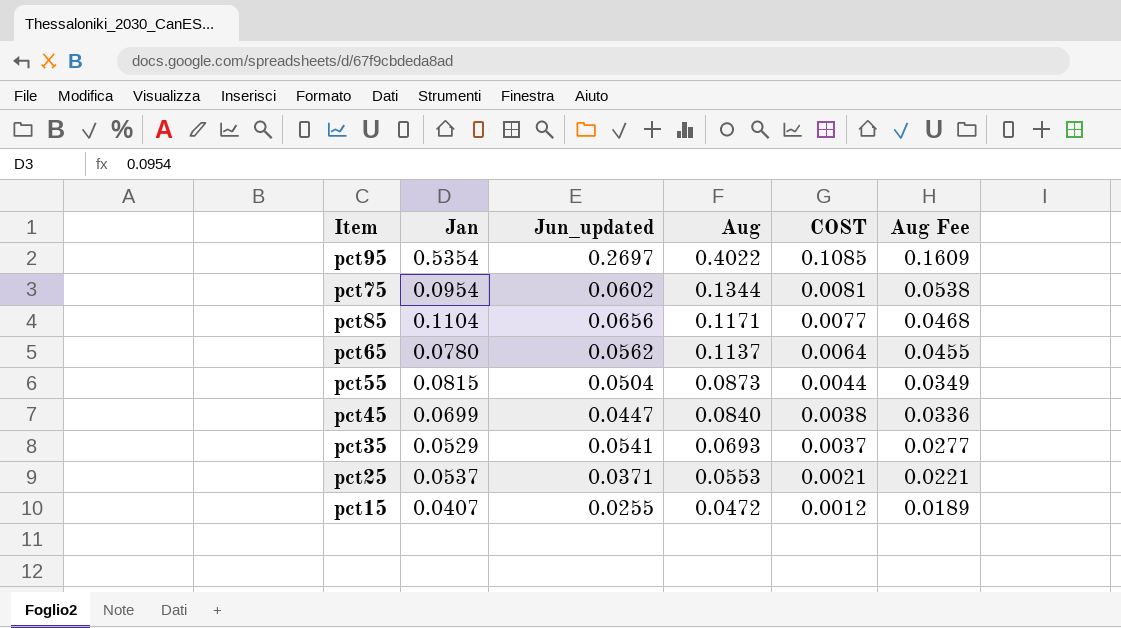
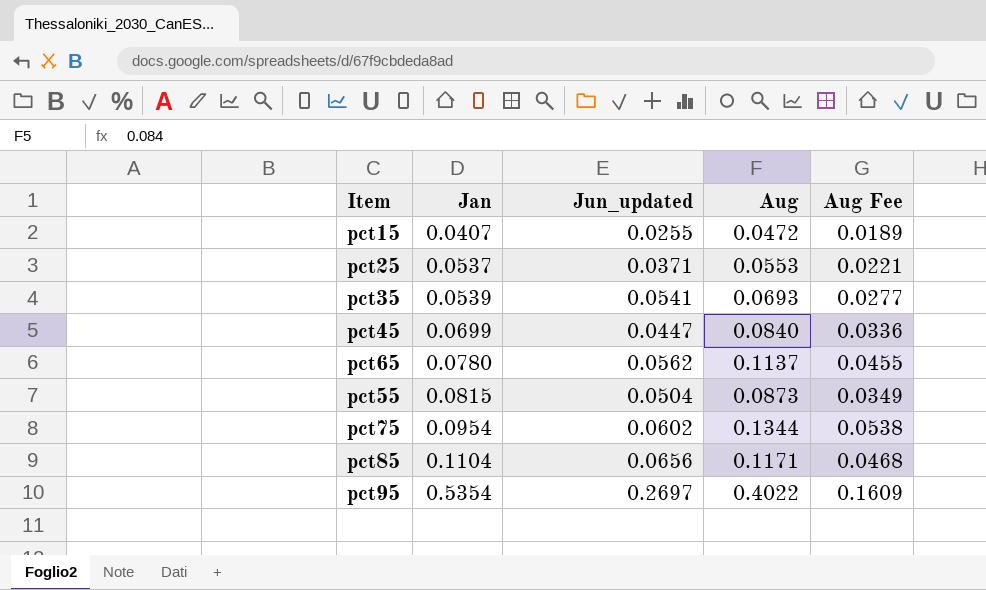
row order: Aug descending -> Jan ascending
column COST | formula: [Jun_updated] * [Aug] -> none
pct35 | Jan: 0.0529 -> 0.0539

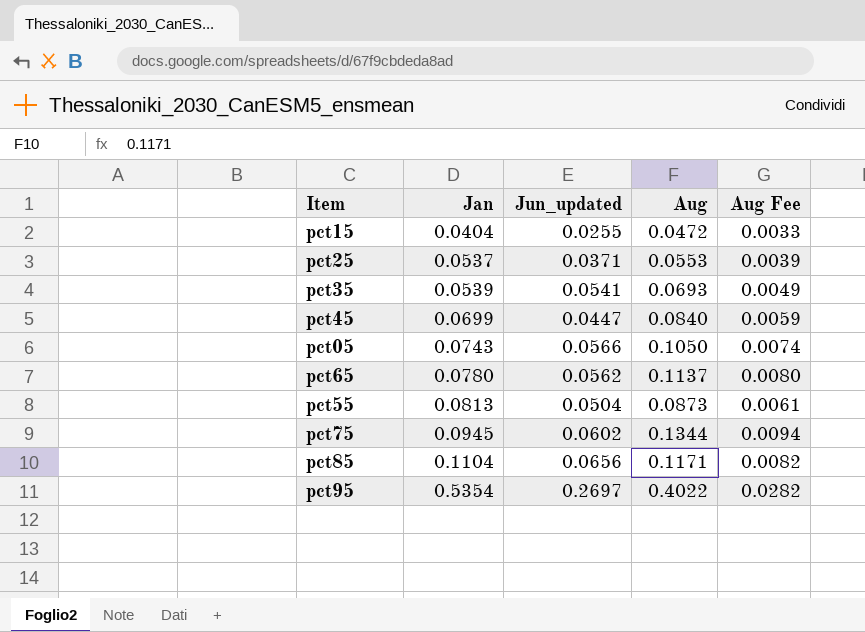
column Aug Fee | formula: [Aug] * 0.4 -> [Aug] * 0.07
pct15 | Jan: 0.0407 -> 0.0404
row pct05: none -> 0.0743 | 0.0566 | 0.1050 | 0.0074
pct55 | Jan: 0.0815 -> 0.0813
pct75 | Jan: 0.0954 -> 0.0945

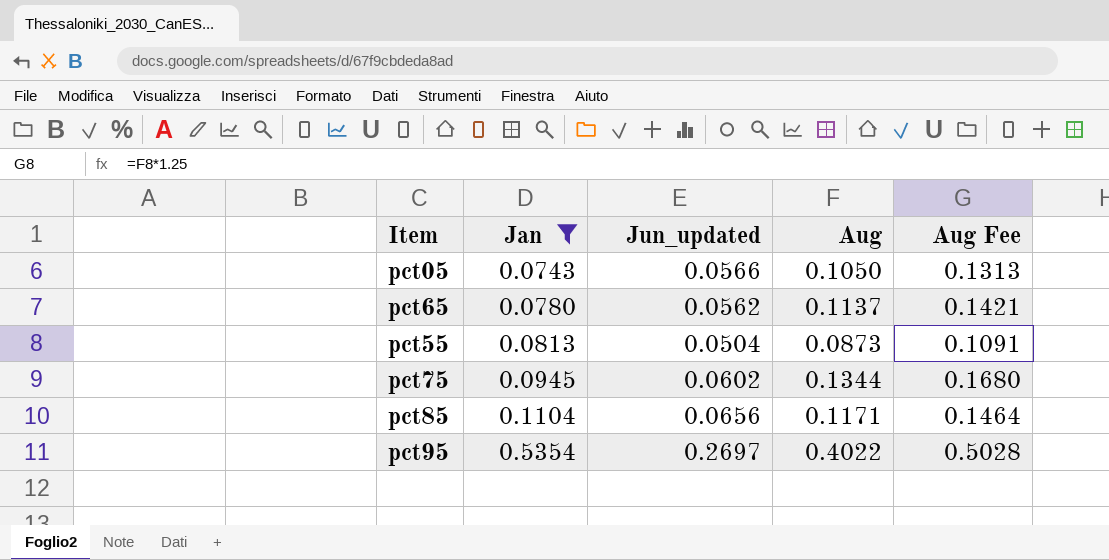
filter: none -> Jan >= 0.0743
column Aug Fee | formula: [Aug] * 0.07 -> [Aug] * 1.25

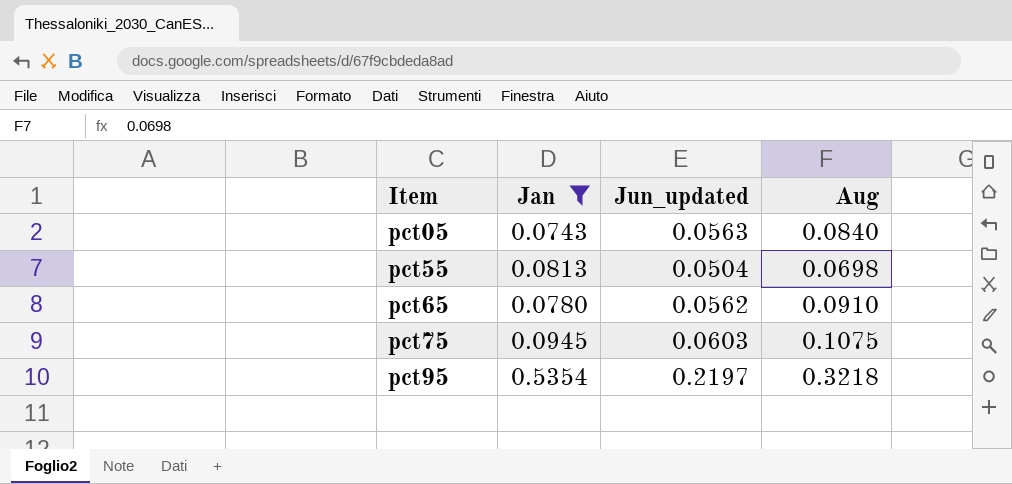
row order: Jan ascending -> Item ascending
column Aug Fee | formula: [Aug] * 1.25 -> none
row pct85: 0.1104 | 0.0656 | 0.1171 | 0.1464 -> none
pct05 | Jun_updated: 0.0566 -> 0.0563
pct05 | Aug: 0.1050 -> 0.0840
pct55 | Aug: 0.0873 -> 0.0698
pct65 | Aug: 0.1137 -> 0.0910
pct75 | Jun_updated: 0.0602 -> 0.0603
pct75 | Aug: 0.1344 -> 0.1075
pct95 | Jun_updated: 0.2697 -> 0.2197
pct95 | Aug: 0.4022 -> 0.3218

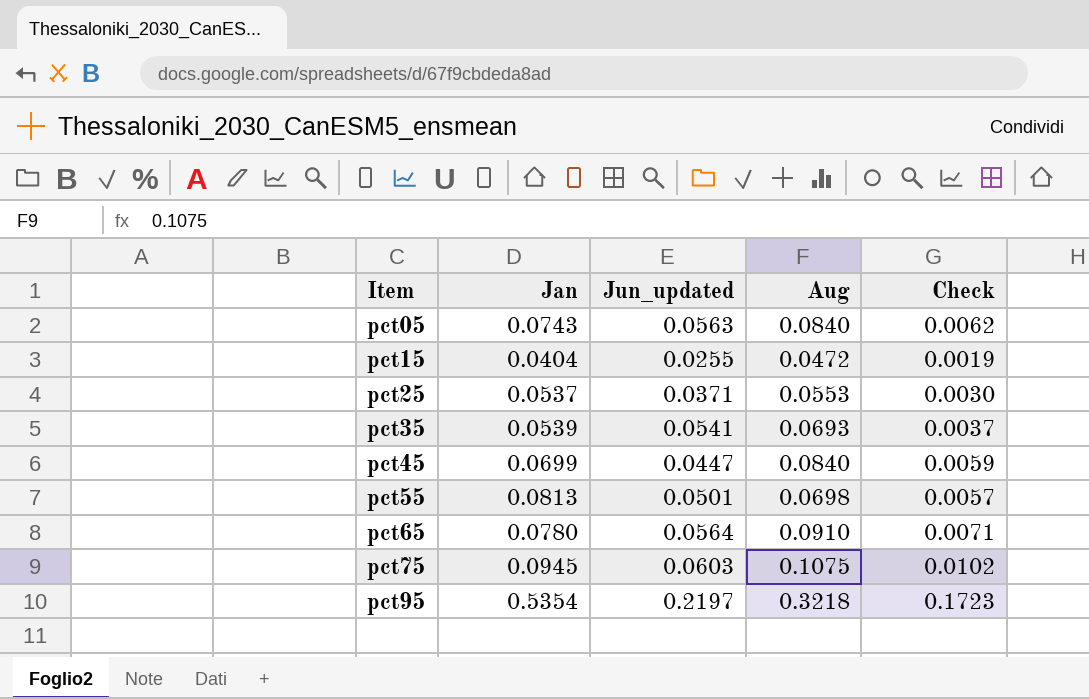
filter: Jan >= 0.0743 -> none
column Check | formula: none -> [Jan] * [Aug]
pct55 | Jun_updated: 0.0504 -> 0.0501
pct65 | Jun_updated: 0.0562 -> 0.0564

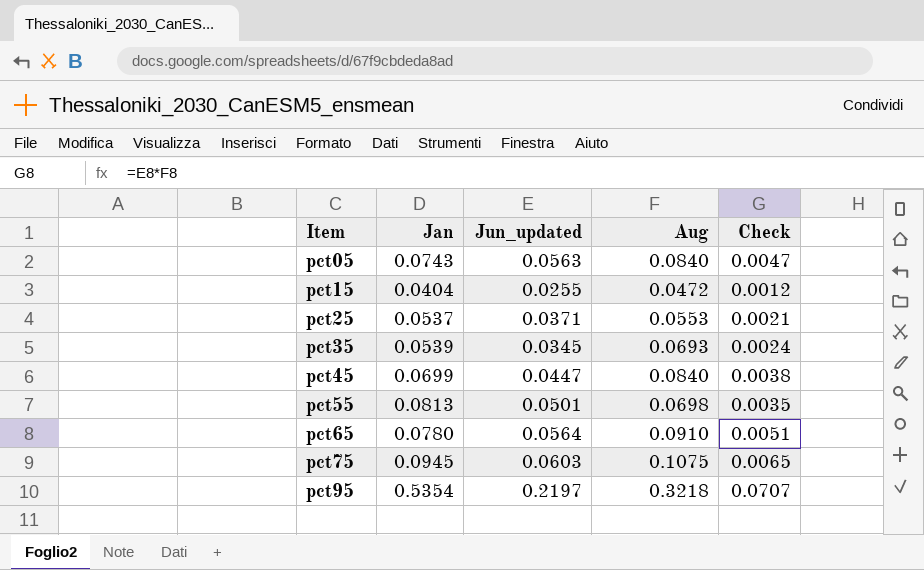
column Check | formula: [Jan] * [Aug] -> [Jun_updated] * [Aug]
pct35 | Jun_updated: 0.0541 -> 0.0345

